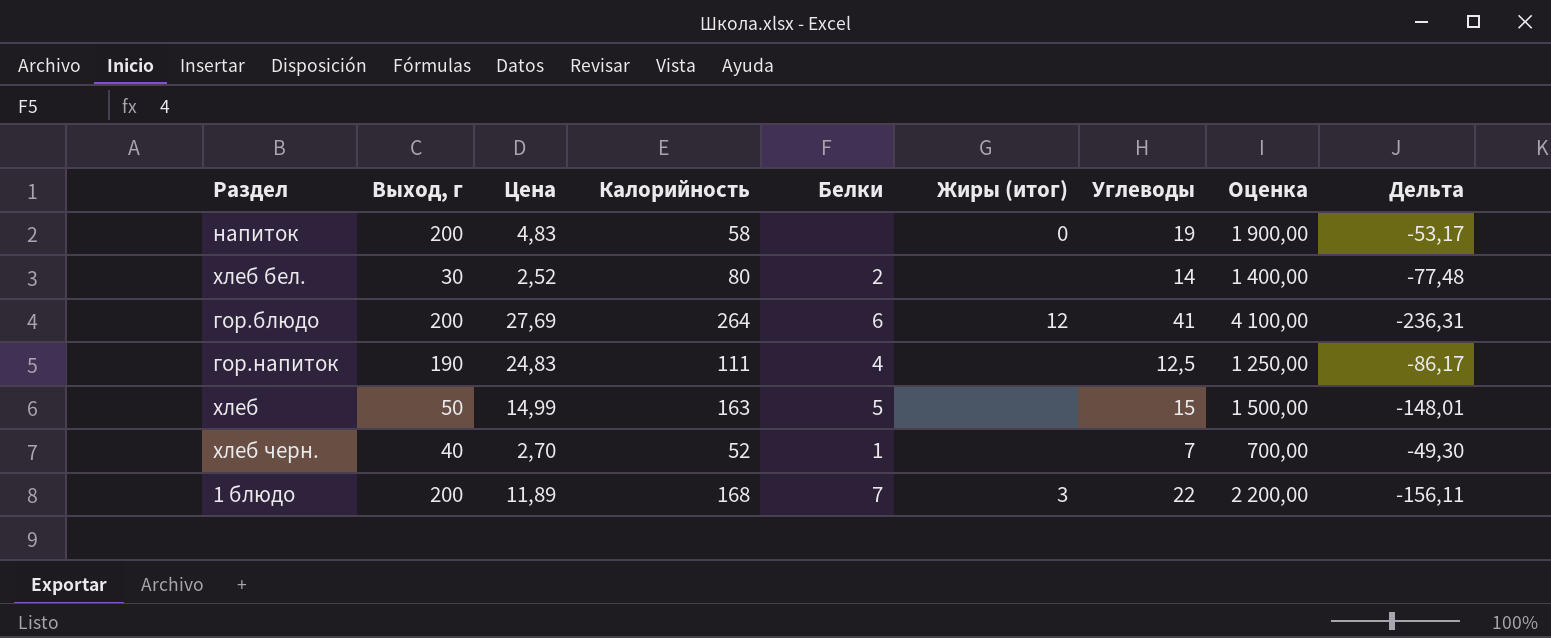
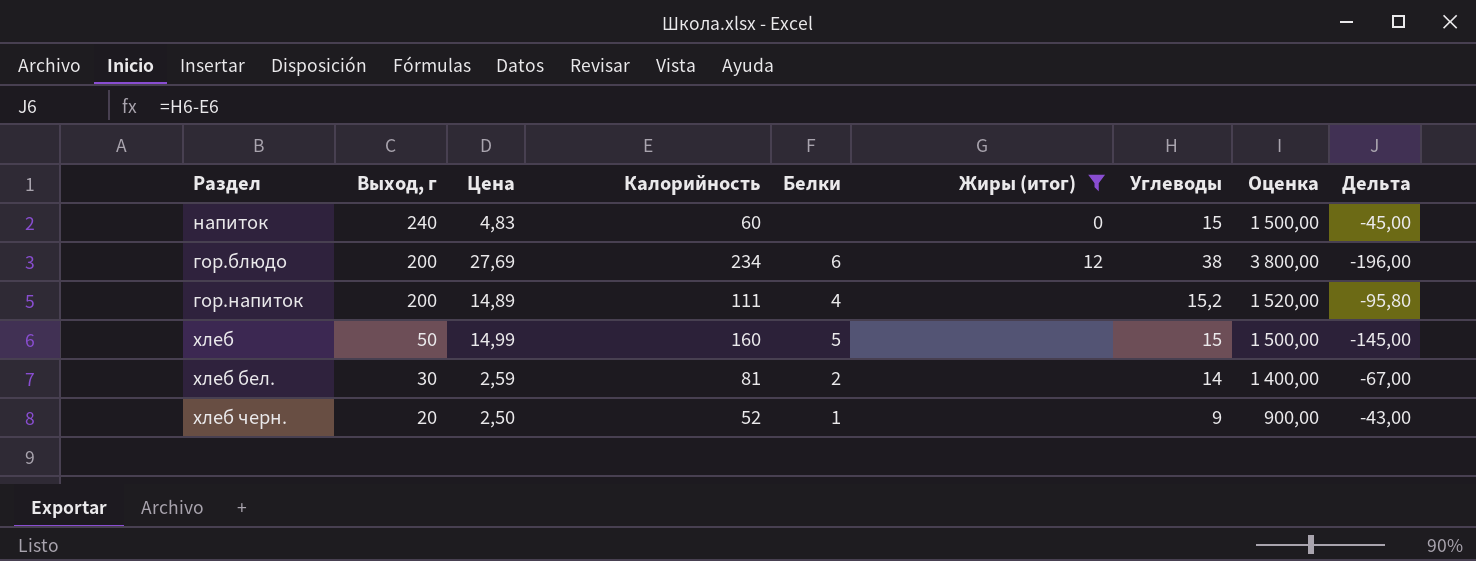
filter: none -> Жиры (итог) != 3
row order: none -> Выход, г descending
column Дельта | formula: [Цена] - [Калорийность] -> [Углеводы] - [Калорийность]
напиток | Выход, г: 200 -> 240
напиток | Калорийность: 58 -> 60
напиток | Углеводы: 19 -> 15
напиток | Оценка: 1 900,00 -> 1 500,00
гор.блюдо | Калорийность: 264 -> 234
гор.блюдо | Углеводы: 41 -> 38
гор.блюдо | Оценка: 4 100,00 -> 3 800,00
гор.напиток | Выход, г: 190 -> 200
гор.напиток | Цена: 24,83 -> 14,89
гор.напиток | Углеводы: 12,5 -> 15,2
гор.напиток | Оценка: 1 250,00 -> 1 520,00
хлеб | Калорийность: 163 -> 160
хлеб бел. | Цена: 2,52 -> 2,59
хлеб бел. | Калорийность: 80 -> 81
хлеб черн. | Выход, г: 40 -> 20
хлеб черн. | Цена: 2,70 -> 2,50
хлеб черн. | Углеводы: 7 -> 9
хлеб черн. | Оценка: 700,00 -> 900,00

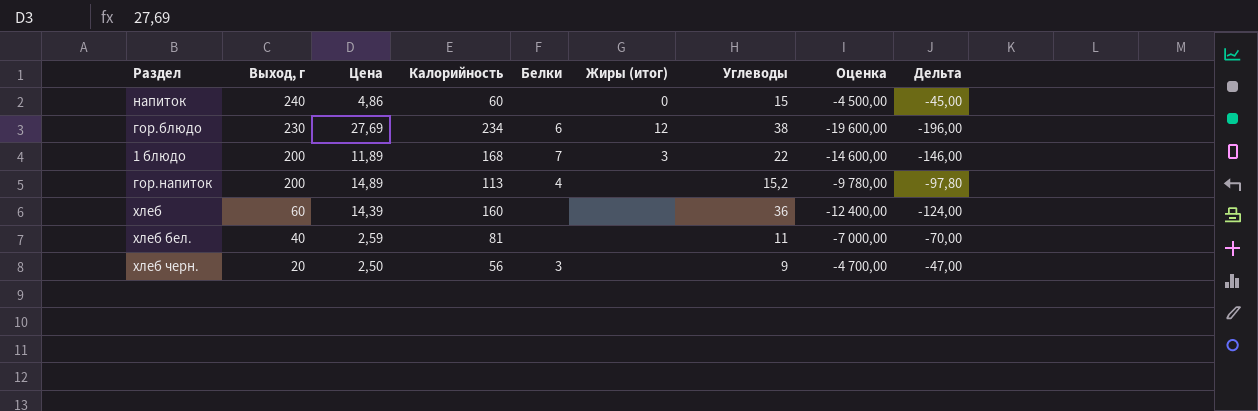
filter: Жиры (итог) != 3 -> none
column Оценка | formula: [Углеводы] * 100 -> [Дельта] * 100
напиток | Цена: 4,83 -> 4,86
гор.блюдо | Выход, г: 200 -> 230
гор.напиток | Калорийность: 111 -> 113
гор.напиток | Дельта: -95,80 -> -97,80
хлеб | Выход, г: 50 -> 60
хлеб | Цена: 14,99 -> 14,39
хлеб | Белки: 5 -> none
хлеб | Углеводы: 15 -> 36
хлеб | Дельта: -145,00 -> -124,00
хлеб бел. | Выход, г: 30 -> 40
хлеб бел. | Белки: 2 -> none
хлеб бел. | Углеводы: 14 -> 11
хлеб бел. | Дельта: -67,00 -> -70,00
хлеб черн. | Калорийность: 52 -> 56
хлеб черн. | Белки: 1 -> 3
хлеб черн. | Дельта: -43,00 -> -47,00

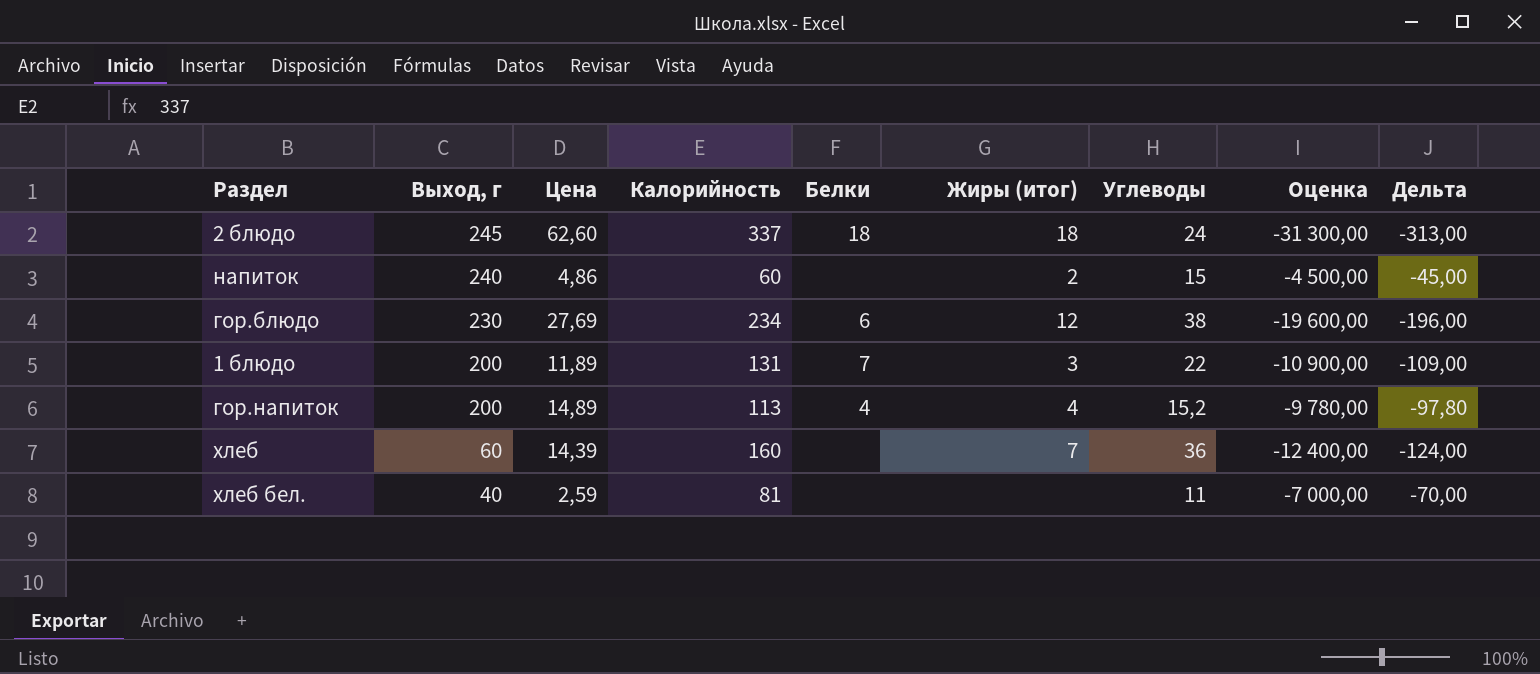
row хлеб черн.: 20 | 2,50 | 56 | 3 | none | 9 | -4 700,00 | -47,00 -> none
row 2 блюдо: none -> 245 | 62,60 | 337 | 18 | 18 | 24 | -31 300,00 | -313,00
напиток | Жиры (итог): 0 -> 2
1 блюдо | Калорийность: 168 -> 131
1 блюдо | Оценка: -14 600,00 -> -10 900,00
1 блюдо | Дельта: -146,00 -> -109,00
гор.напиток | Жиры (итог): none -> 4
хлеб | Жиры (итог): none -> 7

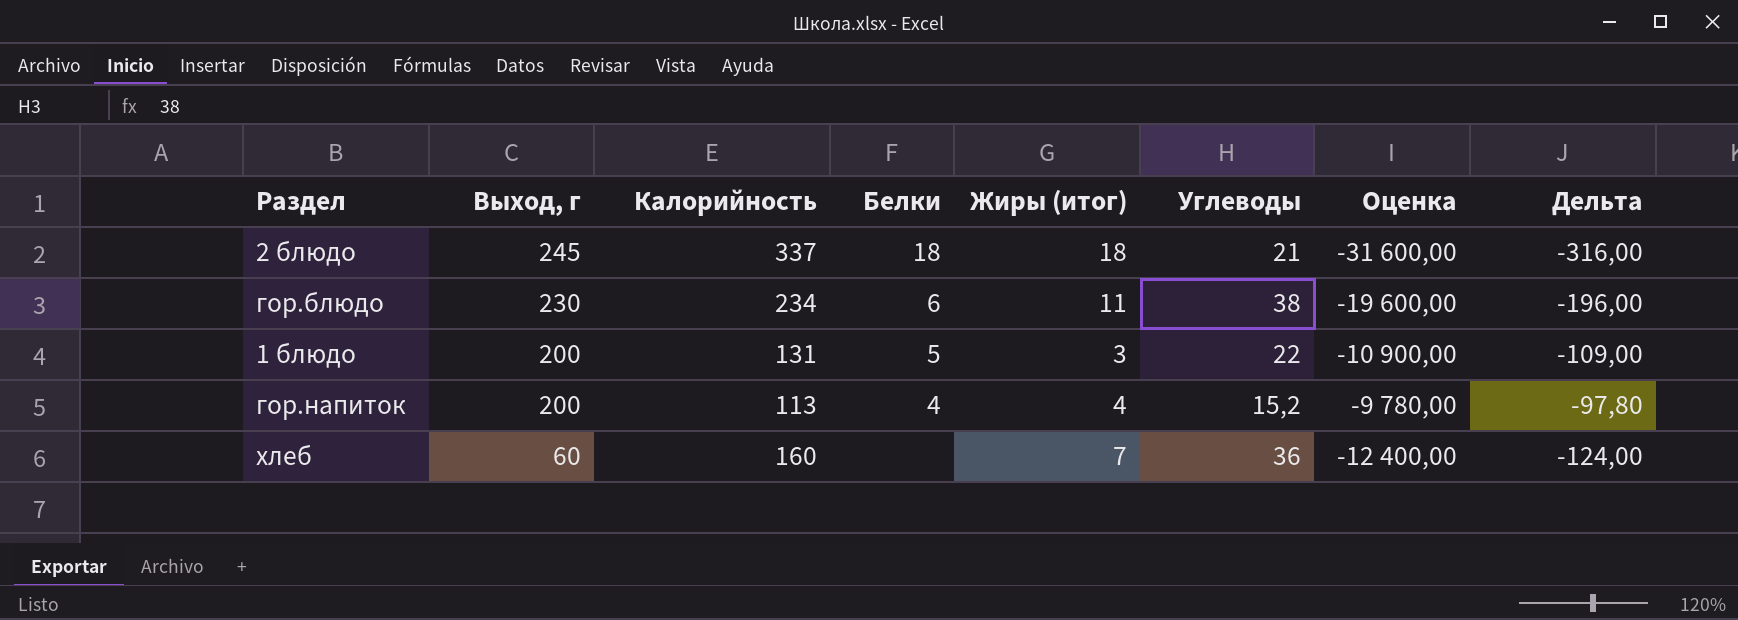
column Цена | position: 3 -> none
row напиток: 240 | 4,86 | 60 | none | 2 | 15 | -4 500,00 | -45,00 -> none
row хлеб бел.: 40 | 2,59 | 81 | none | none | 11 | -7 000,00 | -70,00 -> none
2 блюдо | Углеводы: 24 -> 21
2 блюдо | Оценка: -31 300,00 -> -31 600,00
2 блюдо | Дельта: -313,00 -> -316,00
гор.блюдо | Жиры (итог): 12 -> 11
1 блюдо | Белки: 7 -> 5

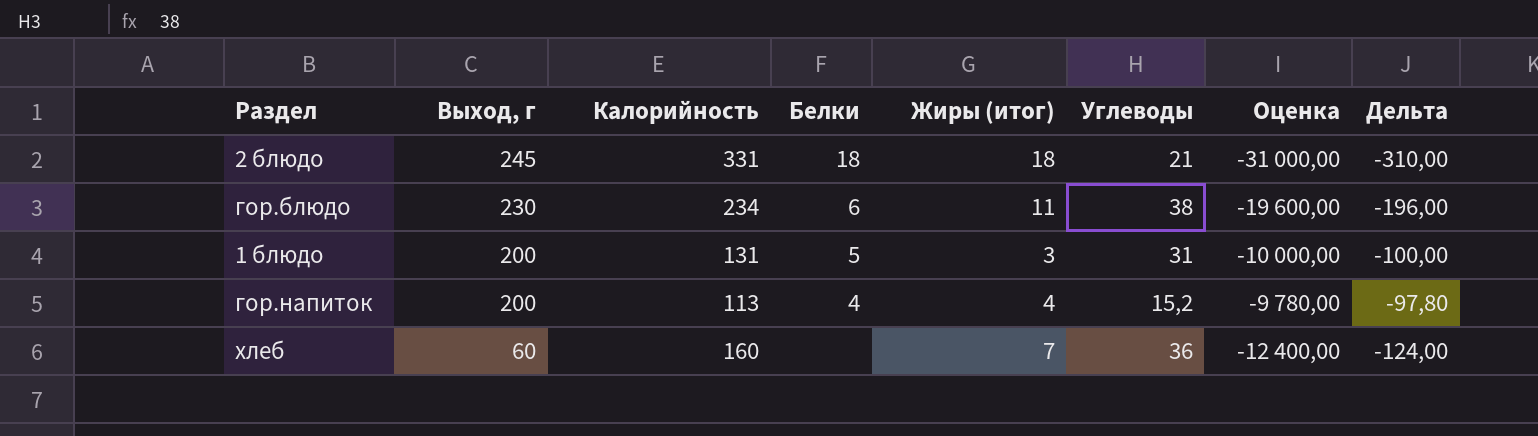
2 блюдо | Калорийность: 337 -> 331
2 блюдо | Оценка: -31 600,00 -> -31 000,00
2 блюдо | Дельта: -316,00 -> -310,00
1 блюдо | Углеводы: 22 -> 31
1 блюдо | Оценка: -10 900,00 -> -10 000,00
1 блюдо | Дельта: -109,00 -> -100,00

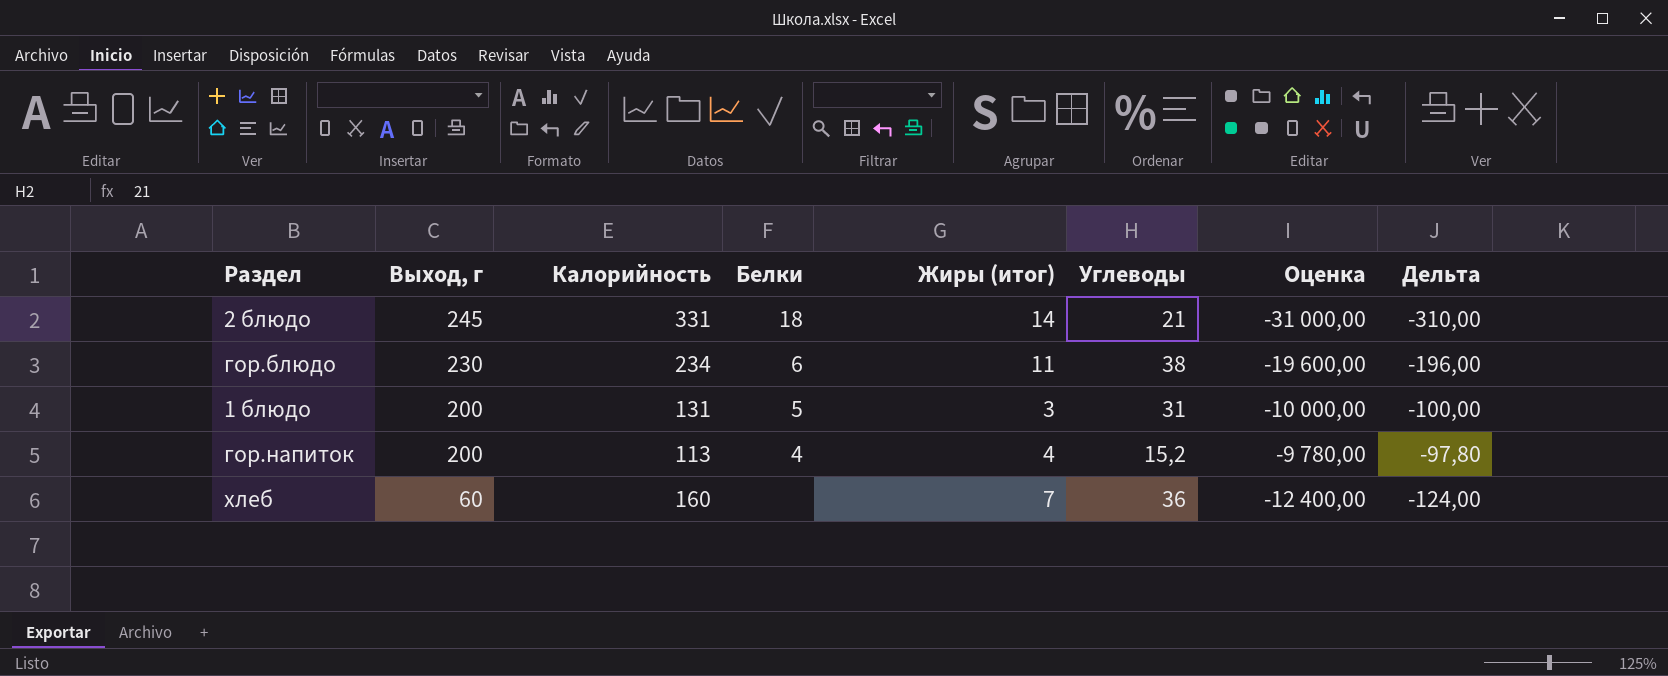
2 блюдо | Жиры (итог): 18 -> 14

